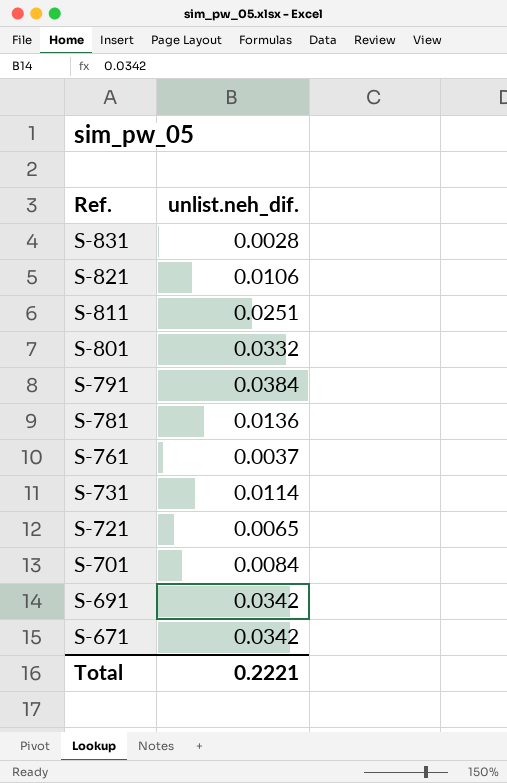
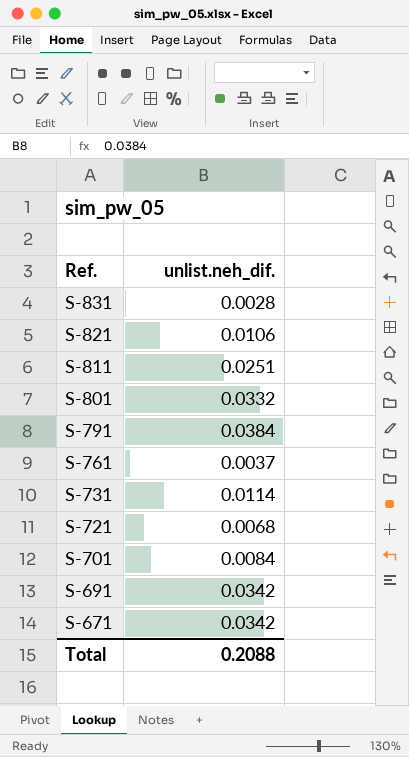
row S-781: 0.0136 -> none
S-721 | unlist.neh_dif.: 0.0065 -> 0.0068
Total | unlist.neh_dif.: 0.2221 -> 0.2088

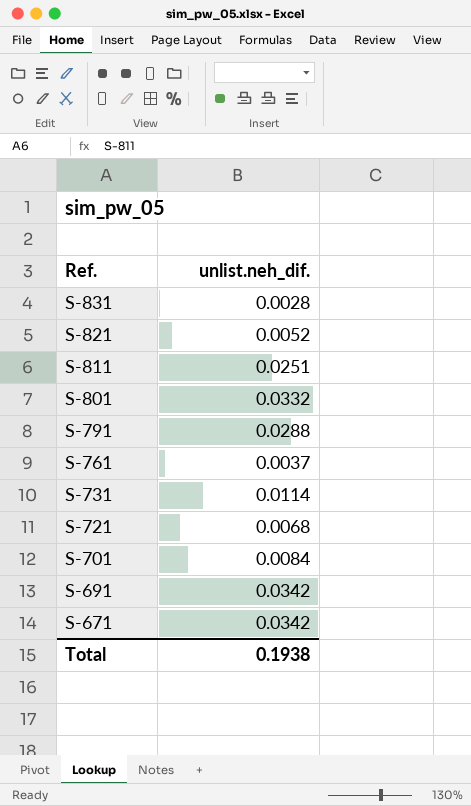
S-821 | unlist.neh_dif.: 0.0106 -> 0.0052
S-791 | unlist.neh_dif.: 0.0384 -> 0.0288
Total | unlist.neh_dif.: 0.2088 -> 0.1938

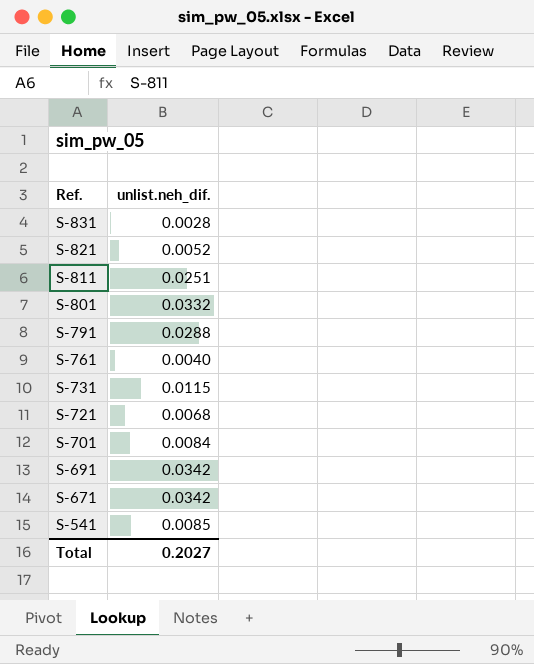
S-761 | unlist.neh_dif.: 0.0037 -> 0.0040
S-731 | unlist.neh_dif.: 0.0114 -> 0.0115
row S-541: none -> 0.0085
Total | unlist.neh_dif.: 0.1938 -> 0.2027

